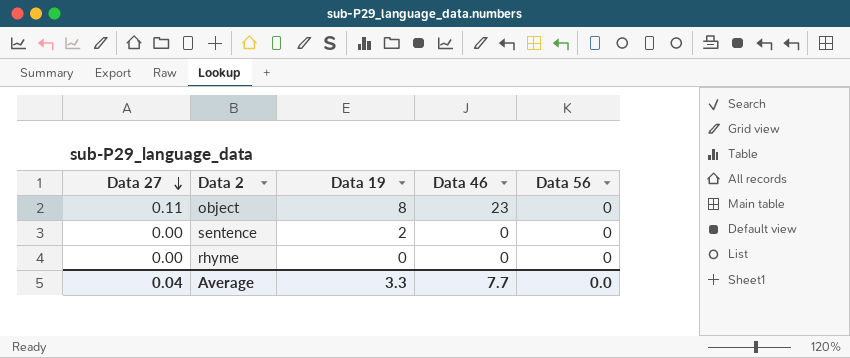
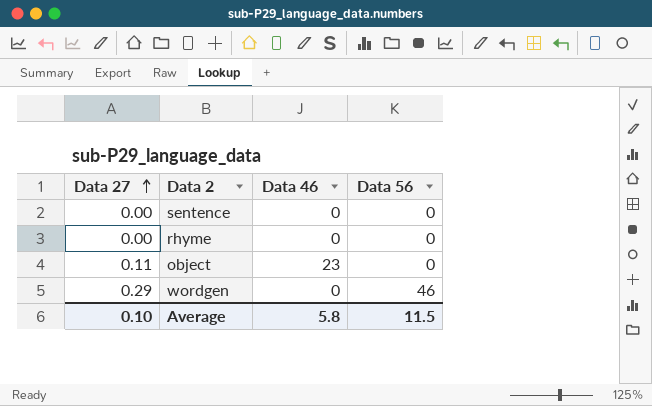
row order: Data 27 descending -> Data 27 ascending
column Data 19 | position: 3 -> none
row wordgen: none -> 0.29 | 0 | 46
Average | Data 27: 0.04 -> 0.10
Average | Data 46: 7.7 -> 5.8
Average | Data 56: 0.0 -> 11.5

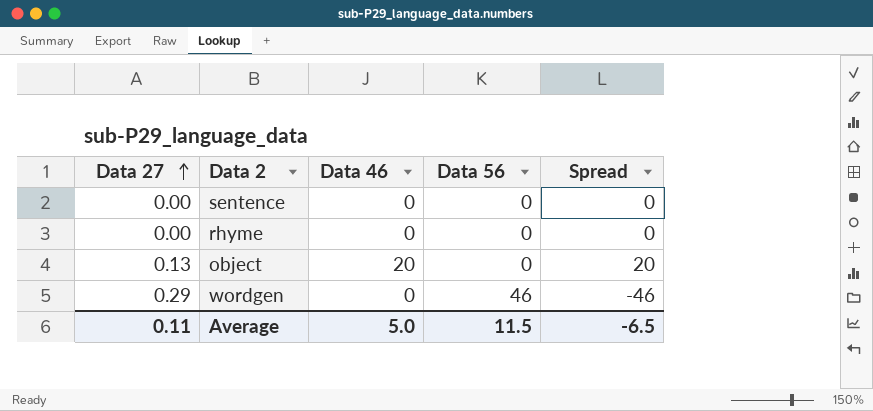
column Spread | formula: none -> [Data 46] - [Data 56]
object | Data 27: 0.11 -> 0.13
object | Data 46: 23 -> 20
Average | Data 27: 0.10 -> 0.11
Average | Data 46: 5.8 -> 5.0

